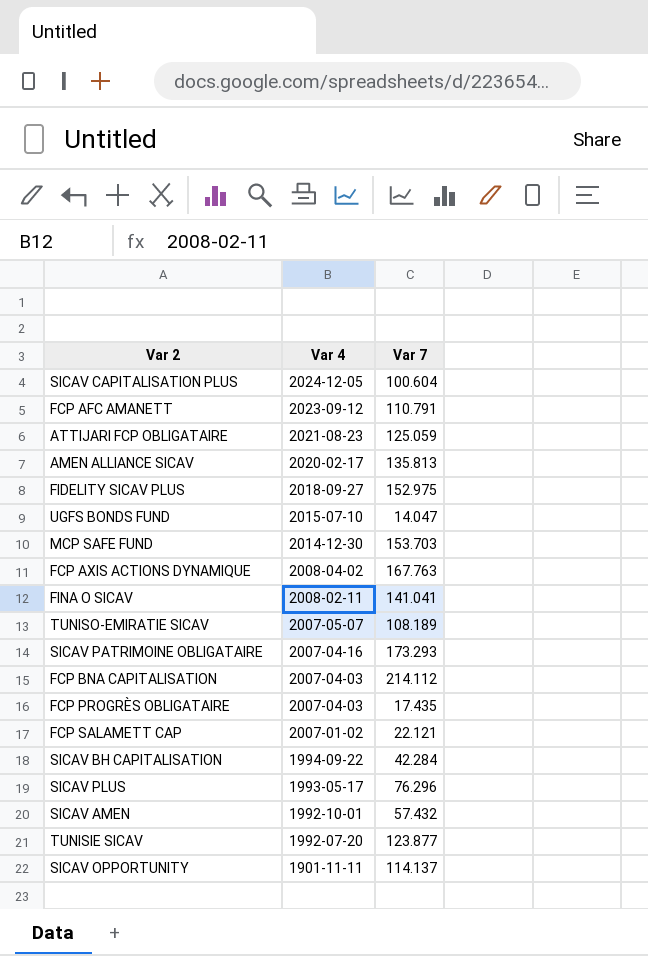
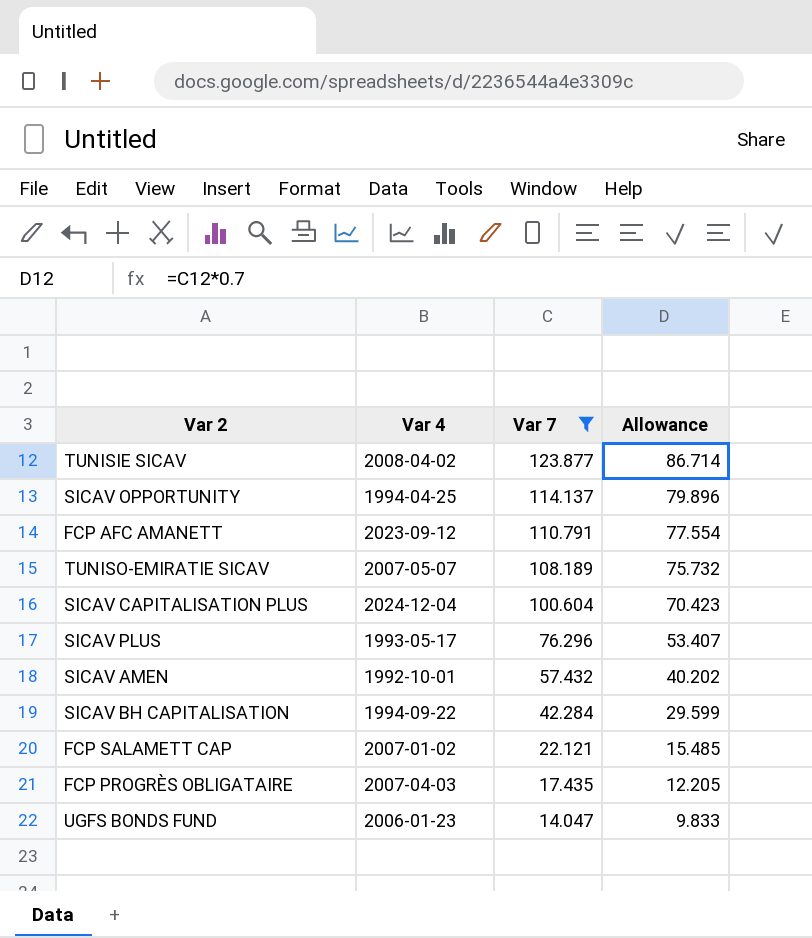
filter: none -> Var 7 <= 123.877
row order: Var 4 descending -> Var 7 descending
column Allowance | formula: none -> [Var 7] * 0.7
TUNISIE SICAV | Var 4: 1992-07-20 -> 2008-04-02
SICAV OPPORTUNITY | Var 4: 1901-11-11 -> 1994-04-25
SICAV CAPITALISATION PLUS | Var 4: 2024-12-05 -> 2024-12-04
UGFS BONDS FUND | Var 4: 2015-07-10 -> 2006-01-23

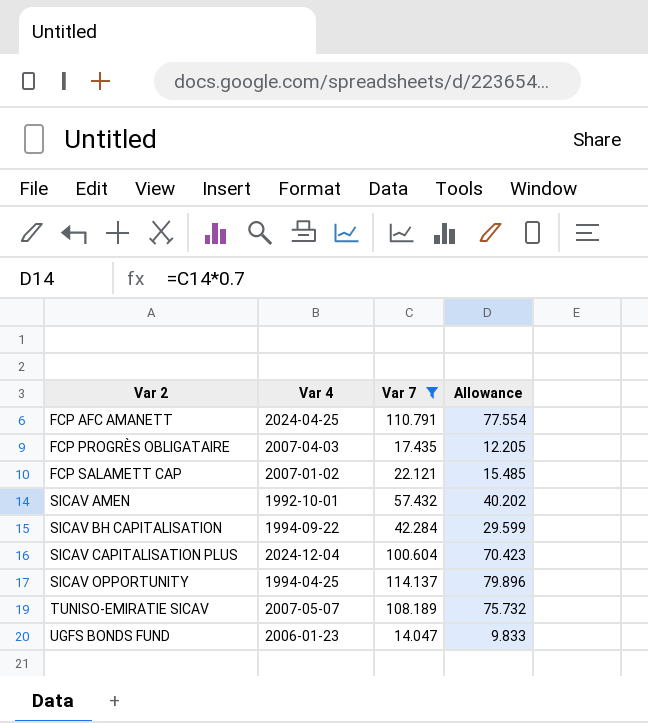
row order: Var 7 descending -> Var 2 ascending
row TUNISIE SICAV: 2008-04-02 | 123.877 | 86.714 -> none
row SICAV PLUS: 1993-05-17 | 76.296 | 53.407 -> none
FCP AFC AMANETT | Var 4: 2023-09-12 -> 2024-04-25

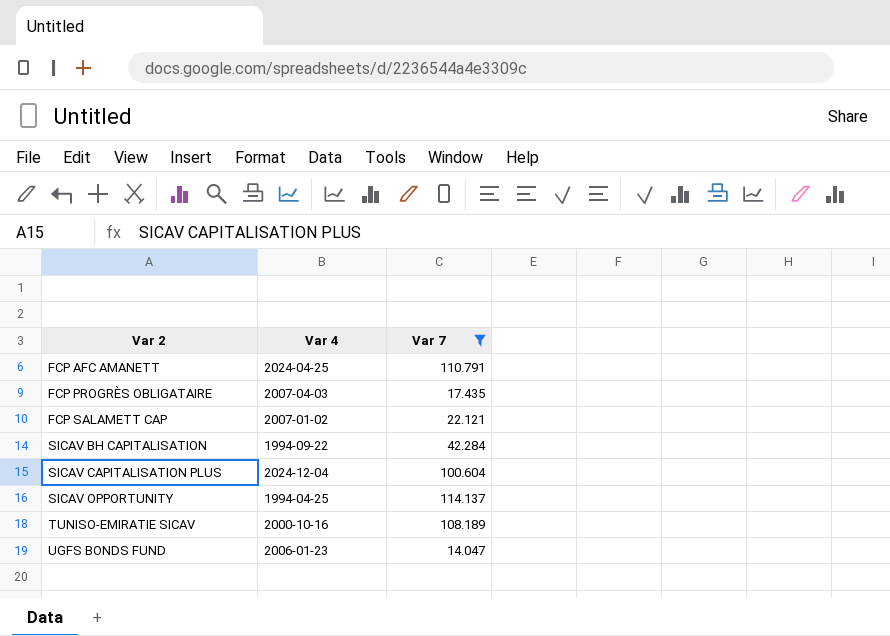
column Allowance | formula: [Var 7] * 0.7 -> none
row SICAV AMEN: 1992-10-01 | 57.432 | 40.202 -> none
TUNISO-EMIRATIE SICAV | Var 4: 2007-05-07 -> 2000-10-16

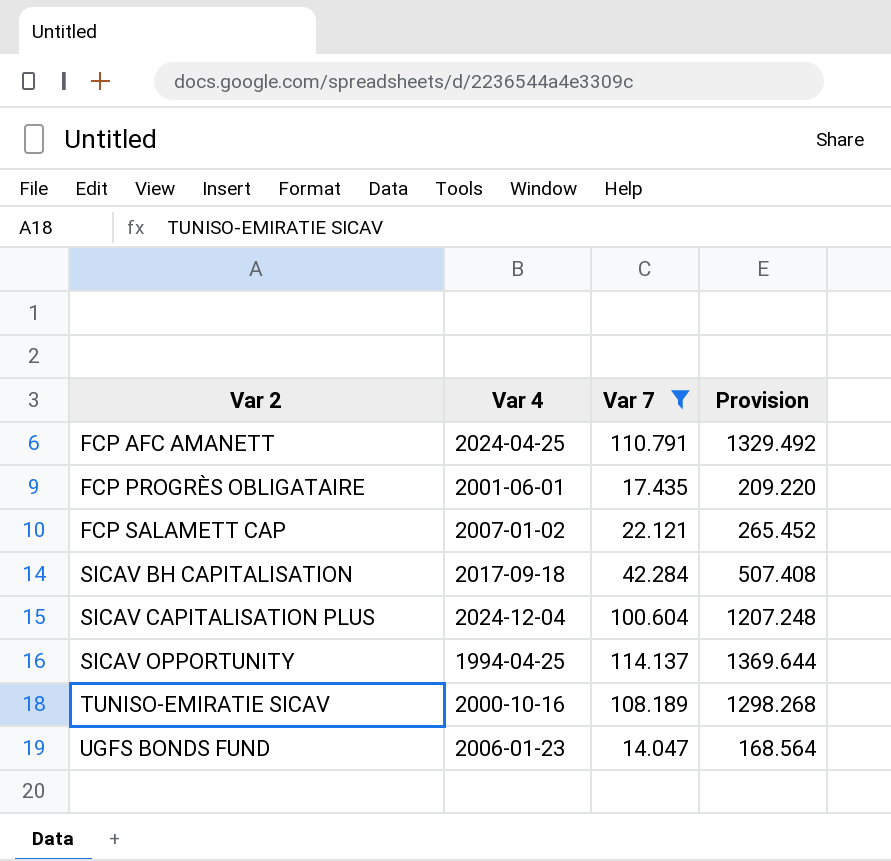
column Provision | formula: none -> [Var 7] * 12
FCP PROGRÈS OBLIGATAIRE | Var 4: 2007-04-03 -> 2001-06-01
SICAV BH CAPITALISATION | Var 4: 1994-09-22 -> 2017-09-18

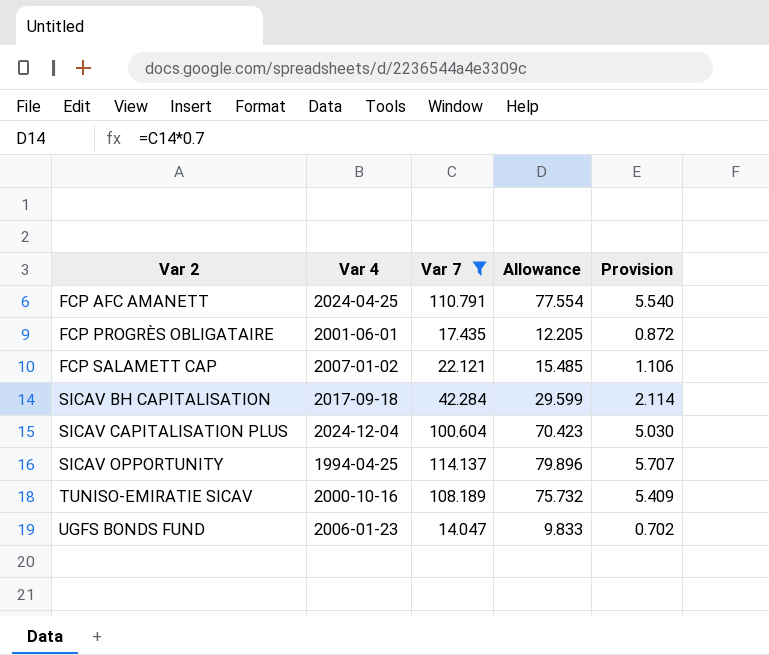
column Allowance | formula: none -> [Var 7] * 0.7
column Provision | formula: [Var 7] * 12 -> [Var 7] * 0.05

